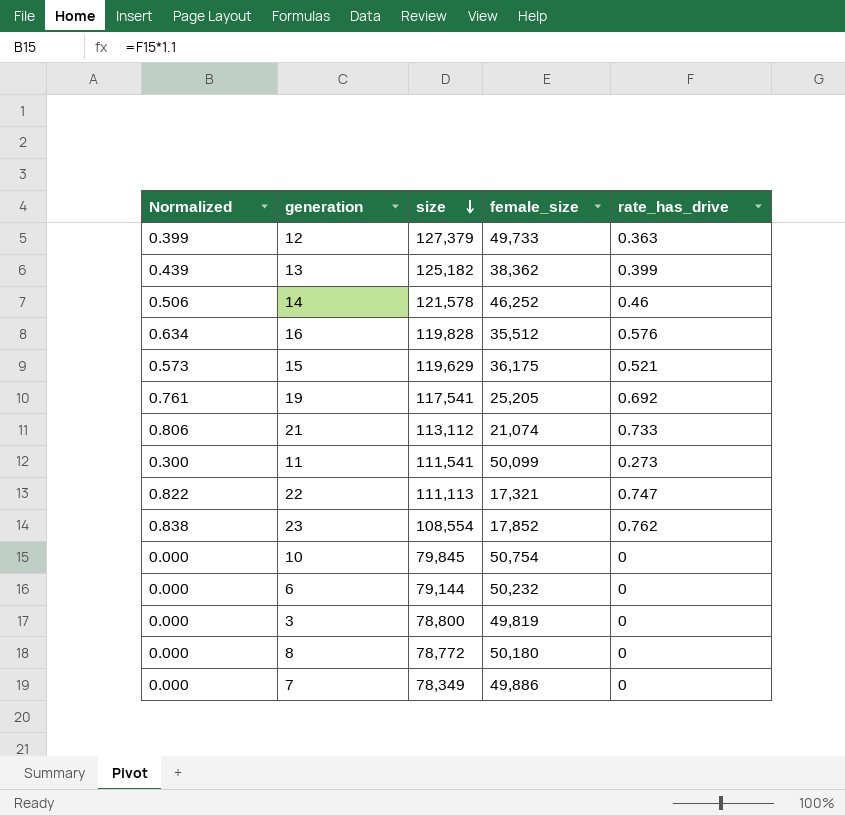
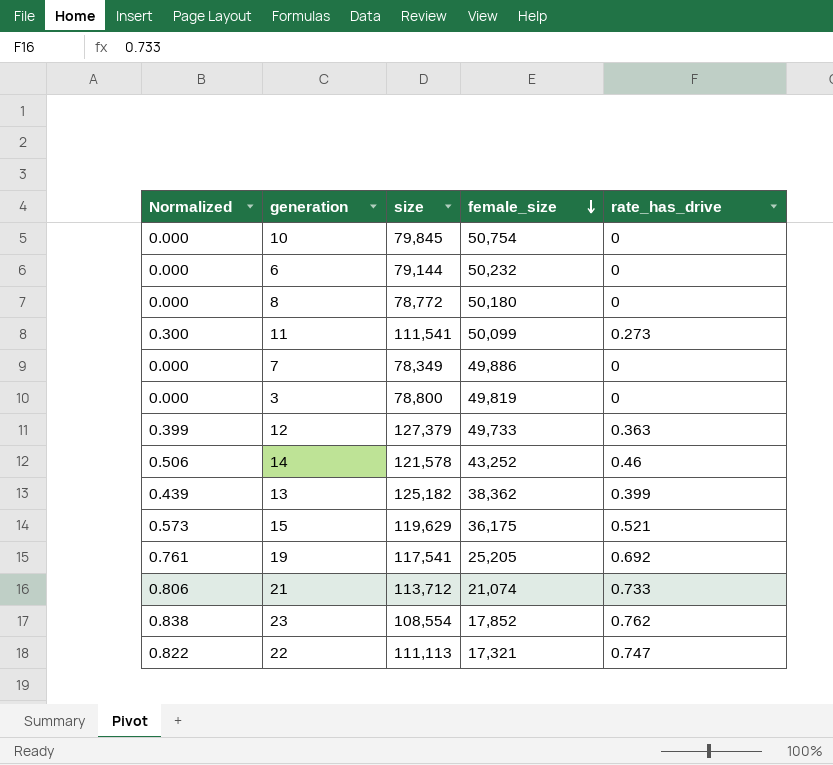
row order: size descending -> female_size descending
row 16: 0.634 | 119,828 | 35,512 | 0.576 -> none
14 | female_size: 46,252 -> 43,252
21 | size: 113,112 -> 113,712

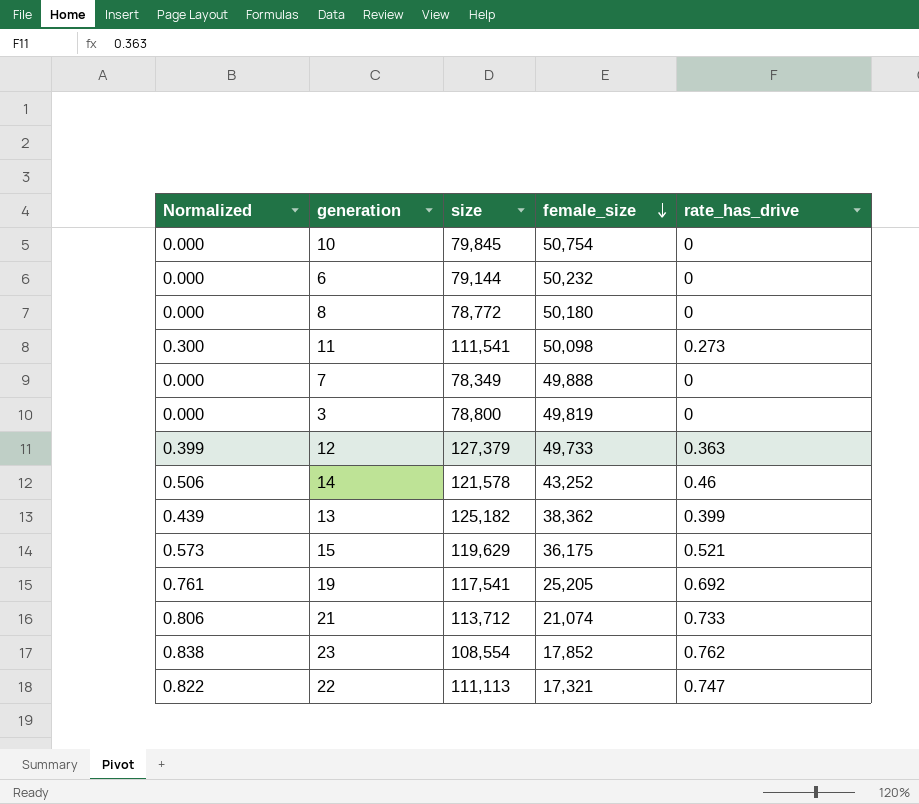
11 | female_size: 50,099 -> 50,098
7 | female_size: 49,886 -> 49,888

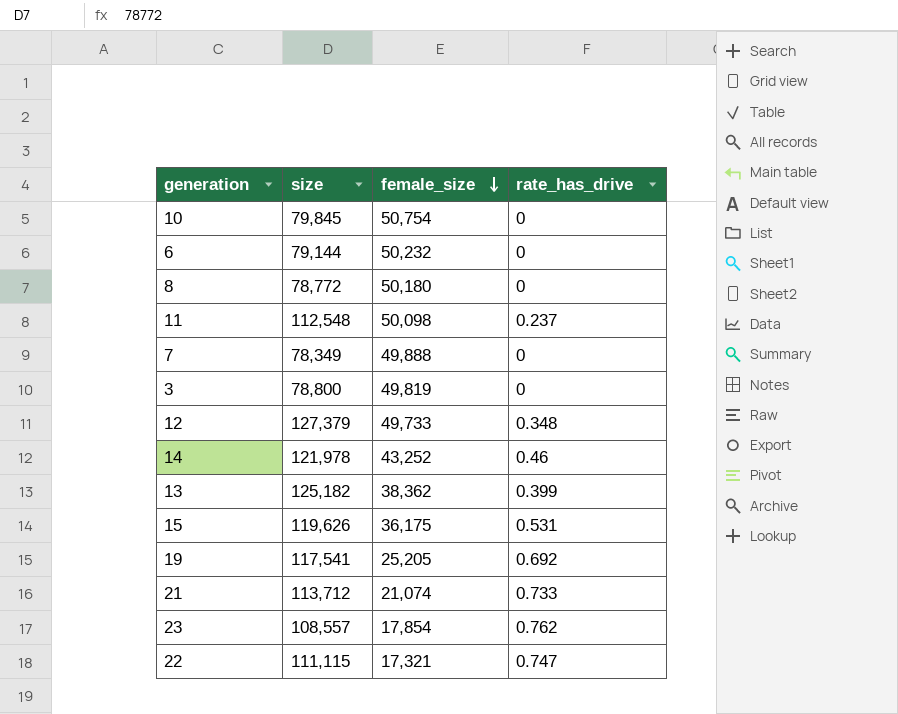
column Normalized | formula: [rate_has_drive] * 1.1 -> none
11 | size: 111,541 -> 112,548
11 | rate_has_drive: 0.273 -> 0.237
12 | rate_has_drive: 0.363 -> 0.348
14 | size: 121,578 -> 121,978
15 | size: 119,629 -> 119,626
15 | rate_has_drive: 0.521 -> 0.531
23 | size: 108,554 -> 108,557
23 | female_size: 17,852 -> 17,854
22 | size: 111,113 -> 111,115

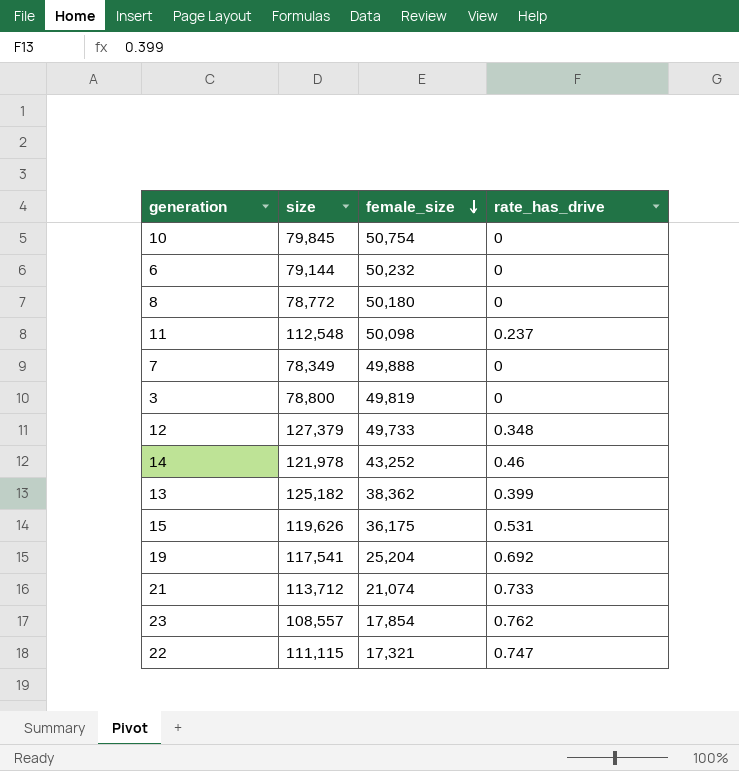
19 | female_size: 25,205 -> 25,204

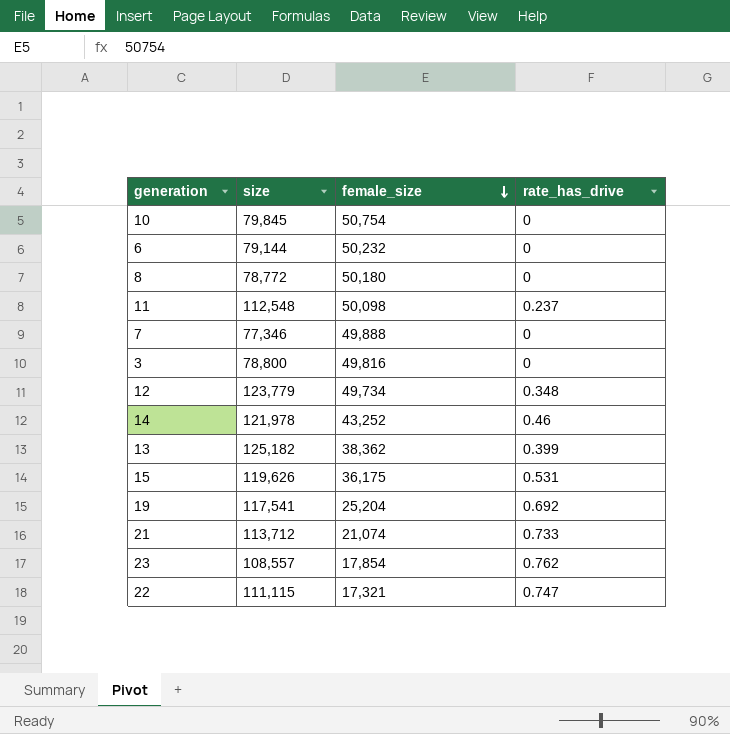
7 | size: 78,349 -> 77,346
3 | female_size: 49,819 -> 49,816
12 | size: 127,379 -> 123,779
12 | female_size: 49,733 -> 49,734

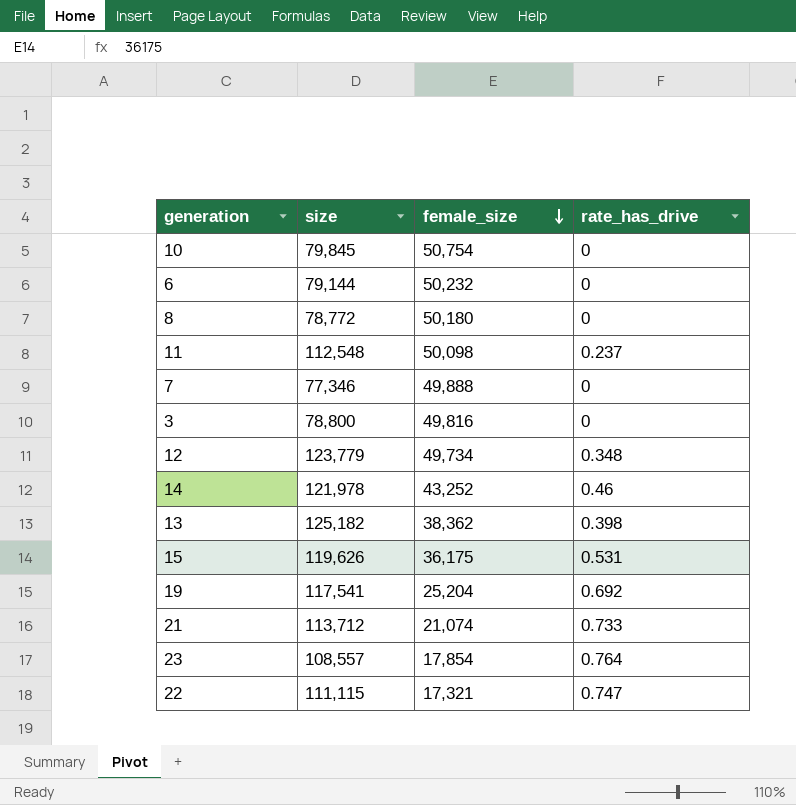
13 | rate_has_drive: 0.399 -> 0.398
23 | rate_has_drive: 0.762 -> 0.764

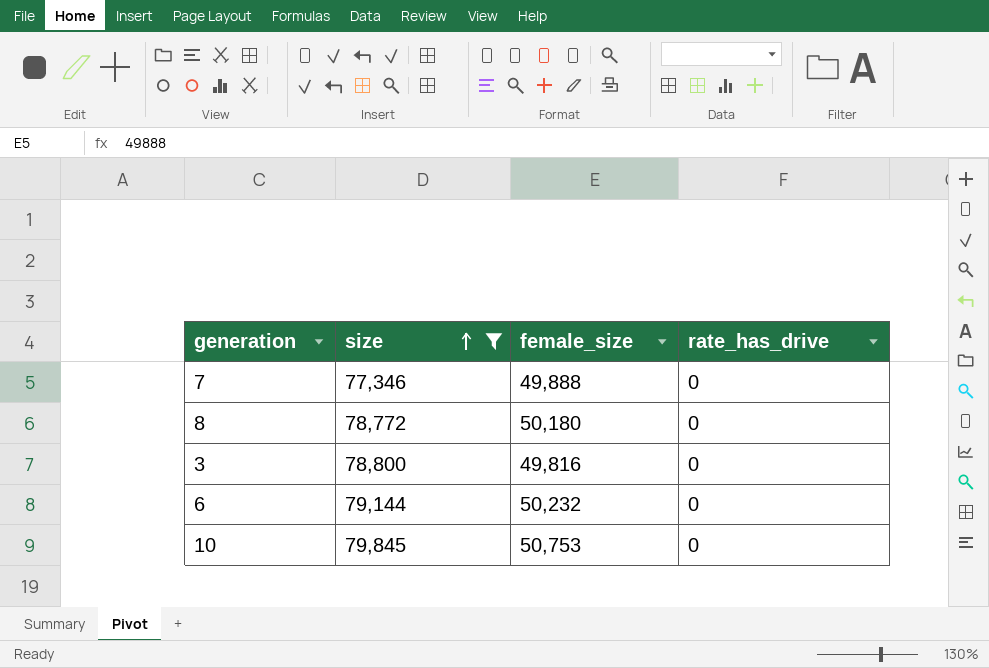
filter: none -> size <= 79,845
row order: female_size descending -> size ascending
10 | female_size: 50,754 -> 50,753

